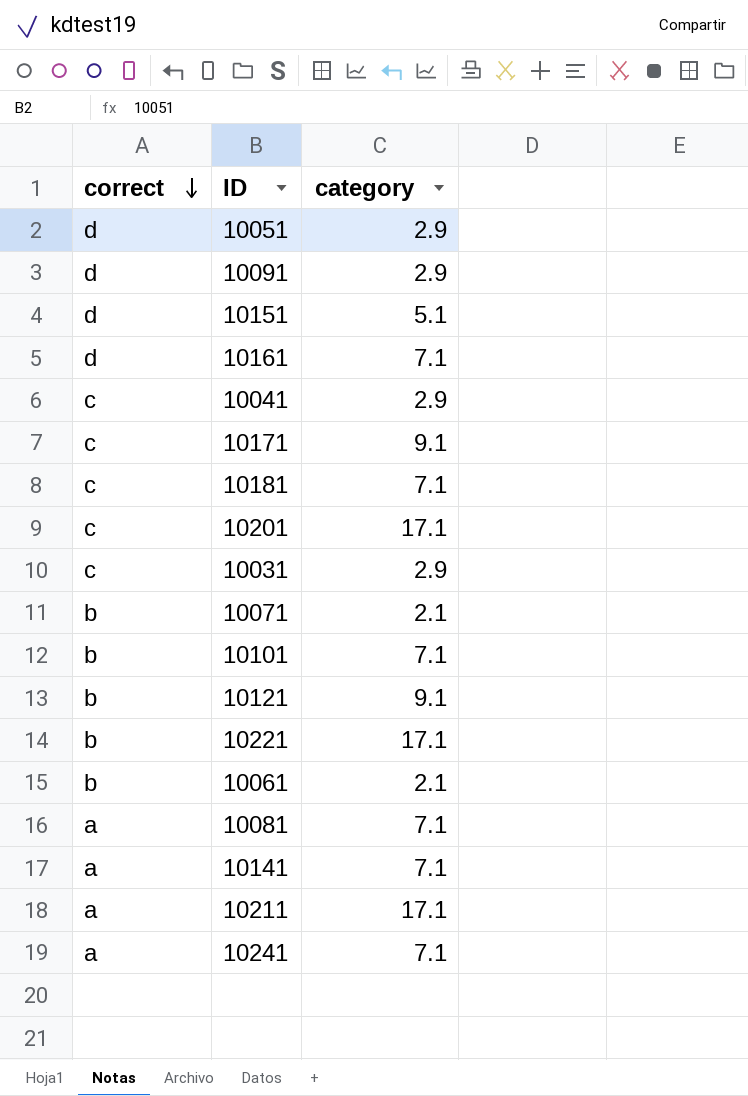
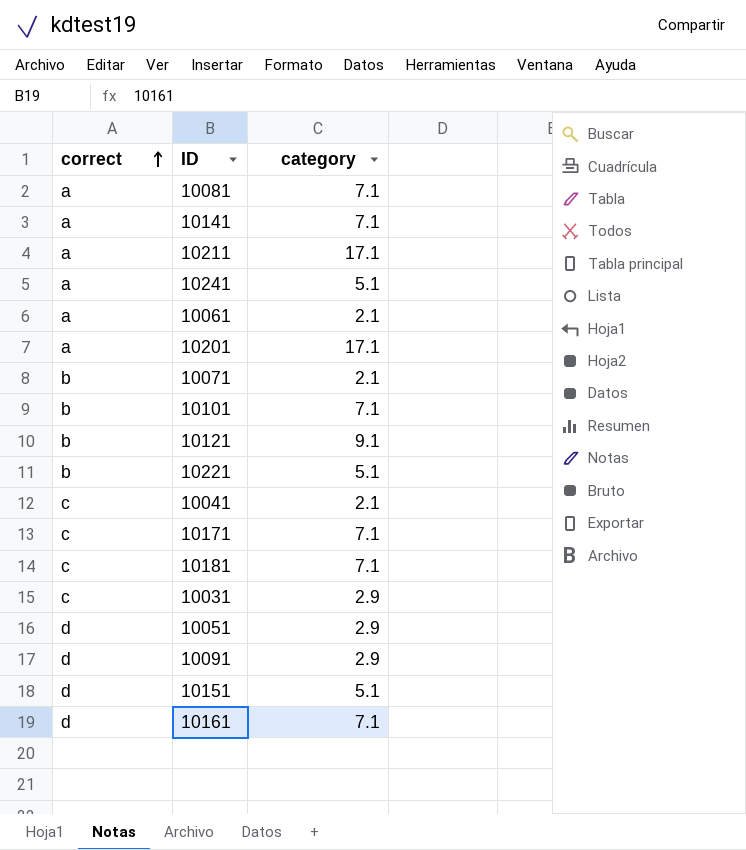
row order: correct descending -> correct ascending
10241 | category: 7.1 -> 5.1
10061 | correct: b -> a
10201 | correct: c -> a
10221 | category: 17.1 -> 5.1
10041 | category: 2.9 -> 2.1
10171 | category: 9.1 -> 7.1

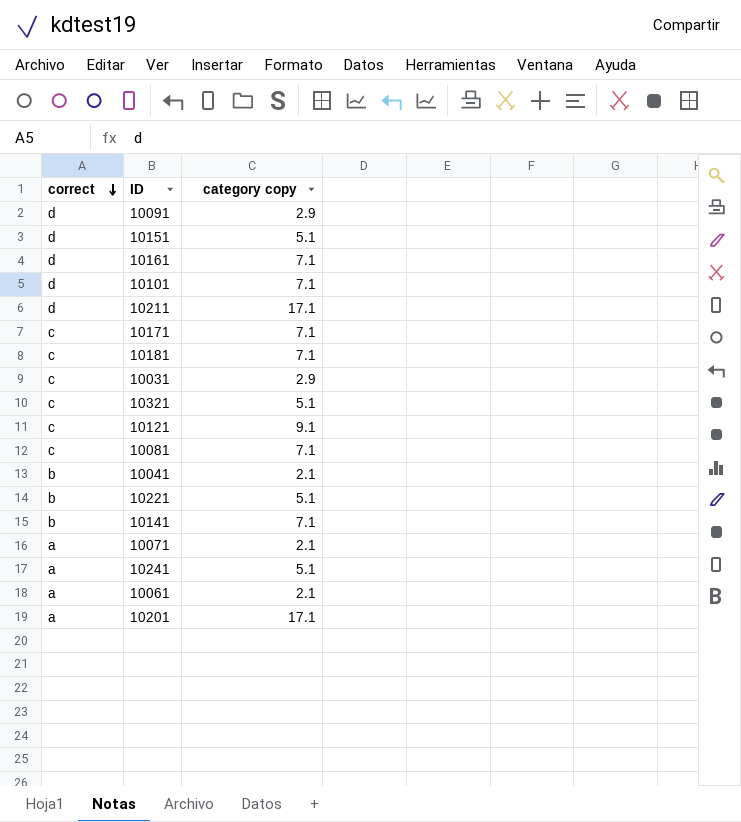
row order: correct ascending -> correct descending
column name: category -> category copy
row 10051: d | 2.9 -> none
10101 | correct: b -> d
10211 | correct: a -> d
row 10321: none -> c | 5.1
10121 | correct: b -> c
10081 | correct: a -> c
10041 | correct: c -> b
10141 | correct: a -> b
10071 | correct: b -> a

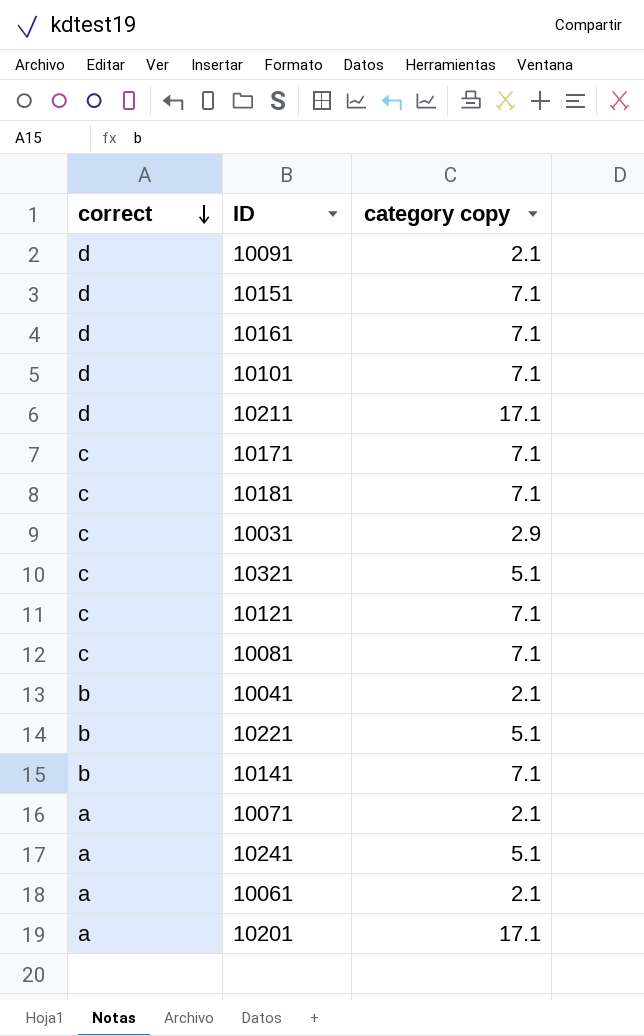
10091 | category copy: 2.9 -> 2.1
10151 | category copy: 5.1 -> 7.1
10121 | category copy: 9.1 -> 7.1

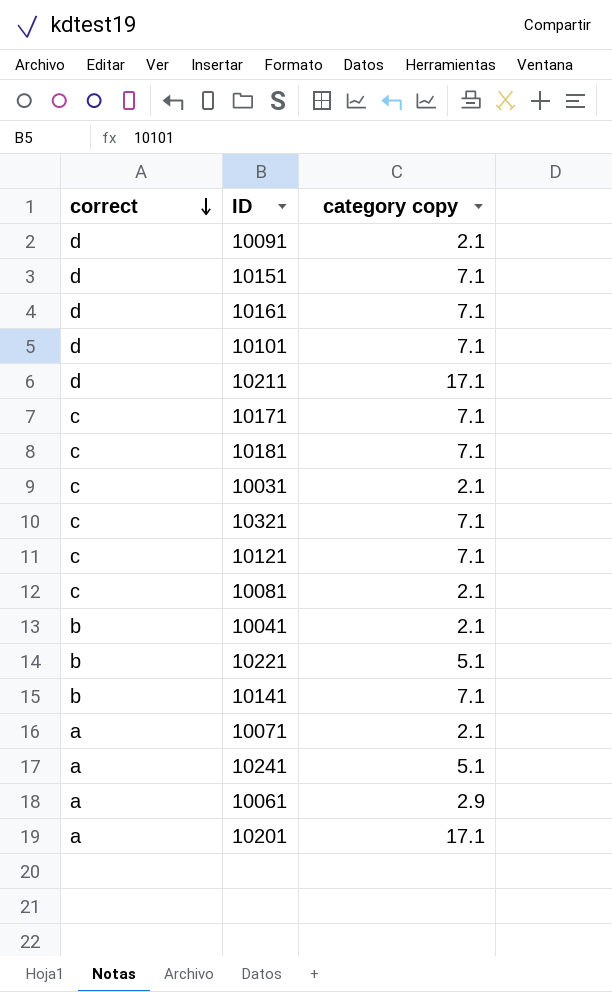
10031 | category copy: 2.9 -> 2.1
10321 | category copy: 5.1 -> 7.1
10081 | category copy: 7.1 -> 2.1
10061 | category copy: 2.1 -> 2.9

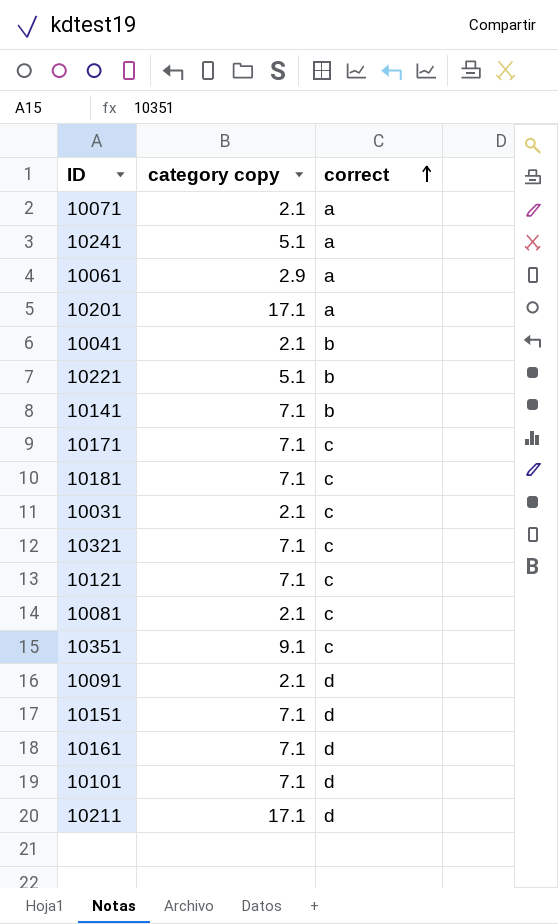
row order: correct descending -> correct ascending
column correct | position: 1 -> 3
row 10351: none -> 9.1 | c

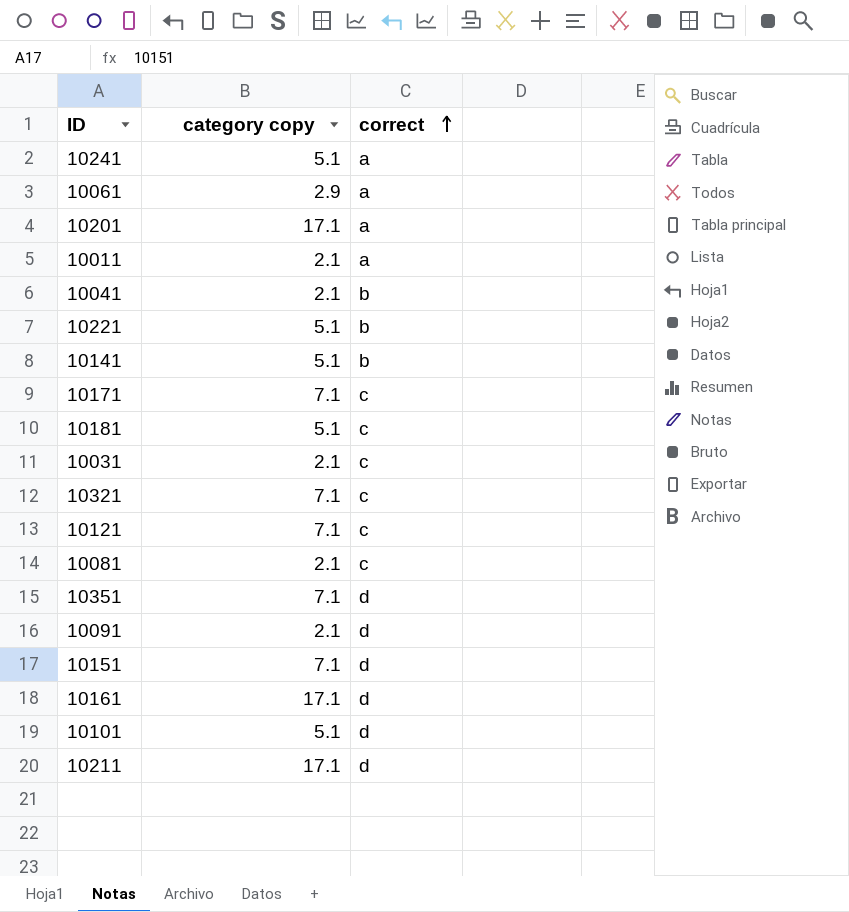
row 10071: 2.1 | a -> none
row 10011: none -> 2.1 | a
10141 | category copy: 7.1 -> 5.1
10181 | category copy: 7.1 -> 5.1
10351 | category copy: 9.1 -> 7.1
10351 | correct: c -> d
10161 | category copy: 7.1 -> 17.1
10101 | category copy: 7.1 -> 5.1

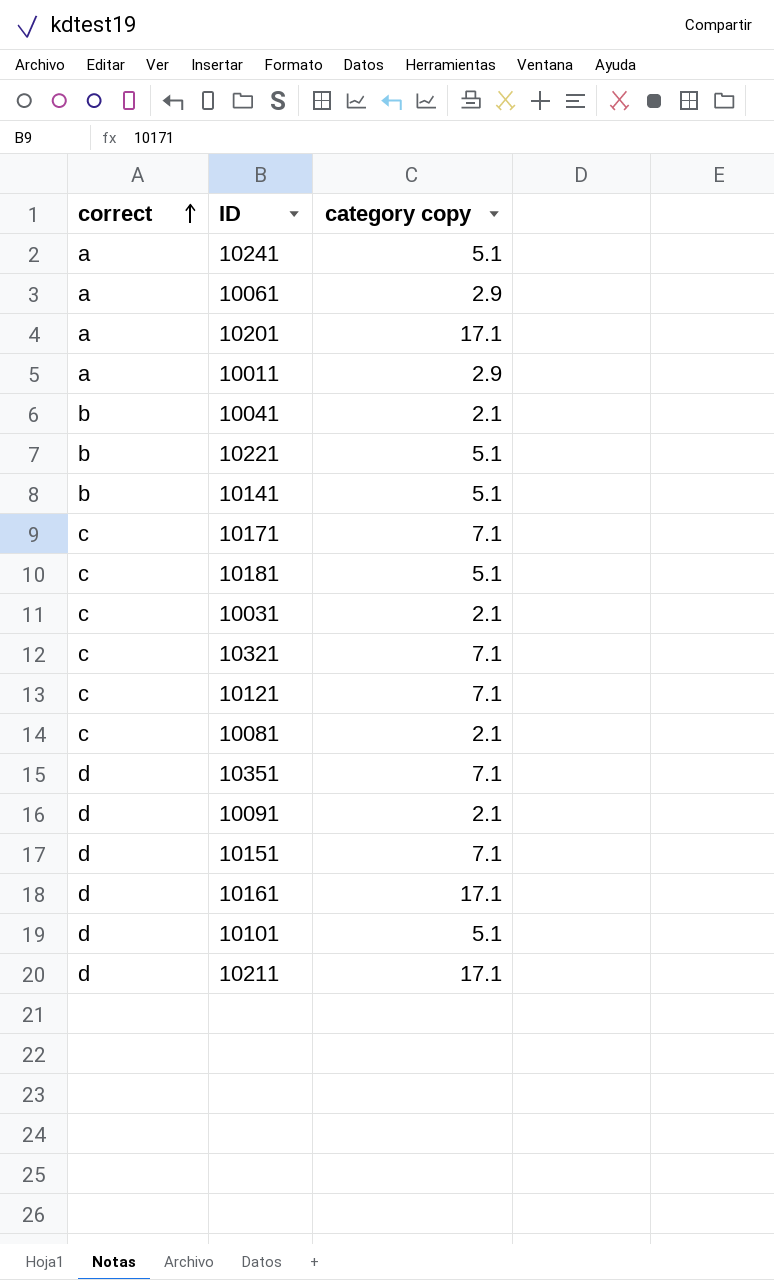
column correct | position: 3 -> 1
10011 | category copy: 2.1 -> 2.9

